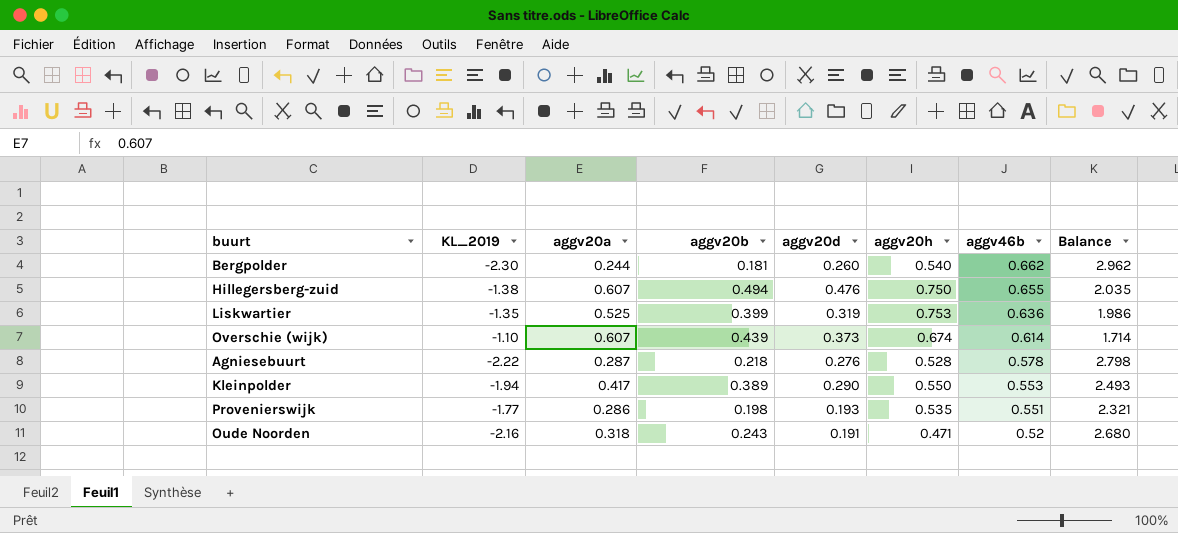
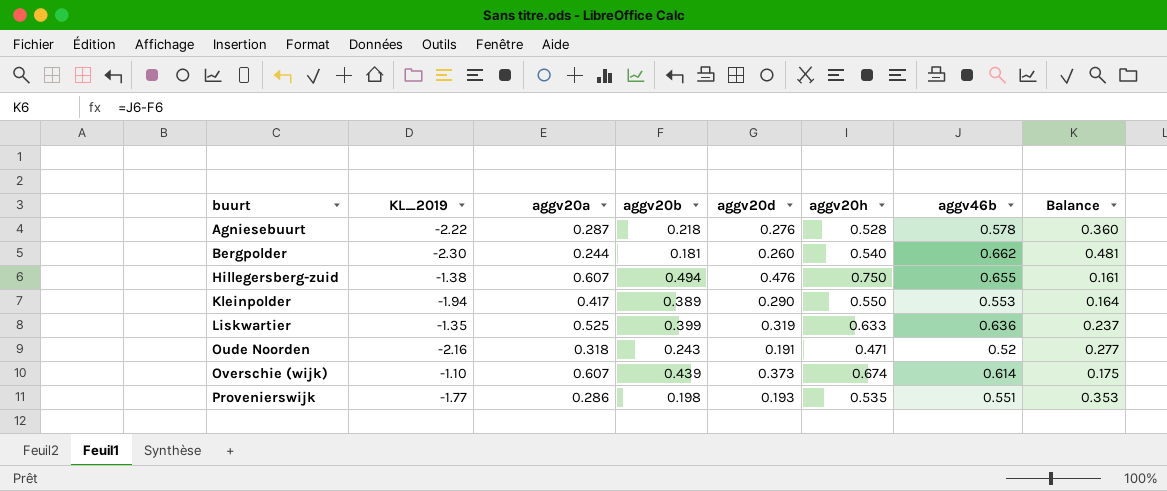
row order: aggv46b descending -> buurt ascending
column Balance | formula: [aggv46b] - [KL_2019] -> [aggv46b] - [aggv20b]
Liskwartier | aggv20h: 0.753 -> 0.633

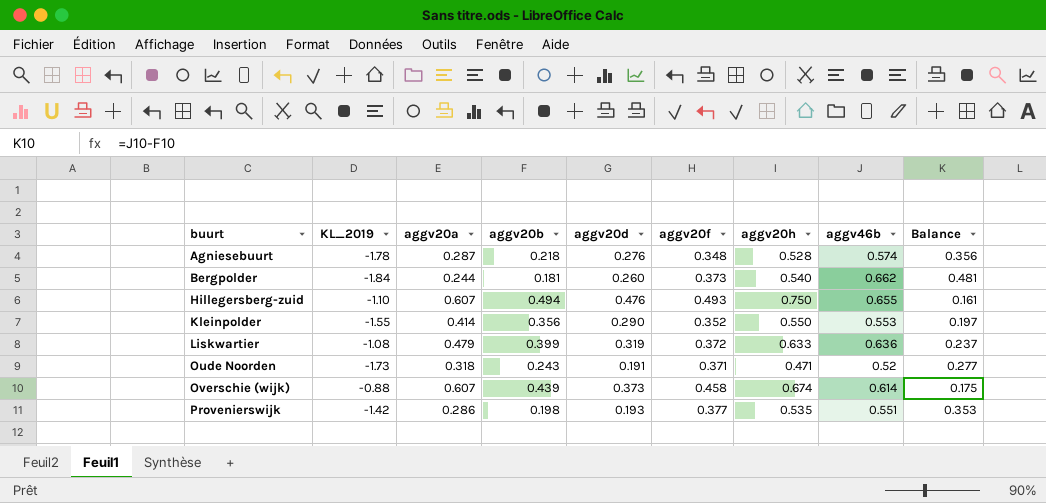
column aggv20f | position: none -> 6
Agniesebuurt | KL_2019: -2.22 -> -1.78
Agniesebuurt | aggv46b: 0.578 -> 0.574
Agniesebuurt | Balance: 0.360 -> 0.356
Bergpolder | KL_2019: -2.30 -> -1.84
Hillegersberg-zuid | KL_2019: -1.38 -> -1.10
Kleinpolder | KL_2019: -1.94 -> -1.55
Kleinpolder | aggv20a: 0.417 -> 0.414
Kleinpolder | aggv20b: 0.389 -> 0.356
Kleinpolder | Balance: 0.164 -> 0.197
Liskwartier | KL_2019: -1.35 -> -1.08
Liskwartier | aggv20a: 0.525 -> 0.479
Oude Noorden | KL_2019: -2.16 -> -1.73
Overschie (wijk) | KL_2019: -1.10 -> -0.88
Provenierswijk | KL_2019: -1.77 -> -1.42

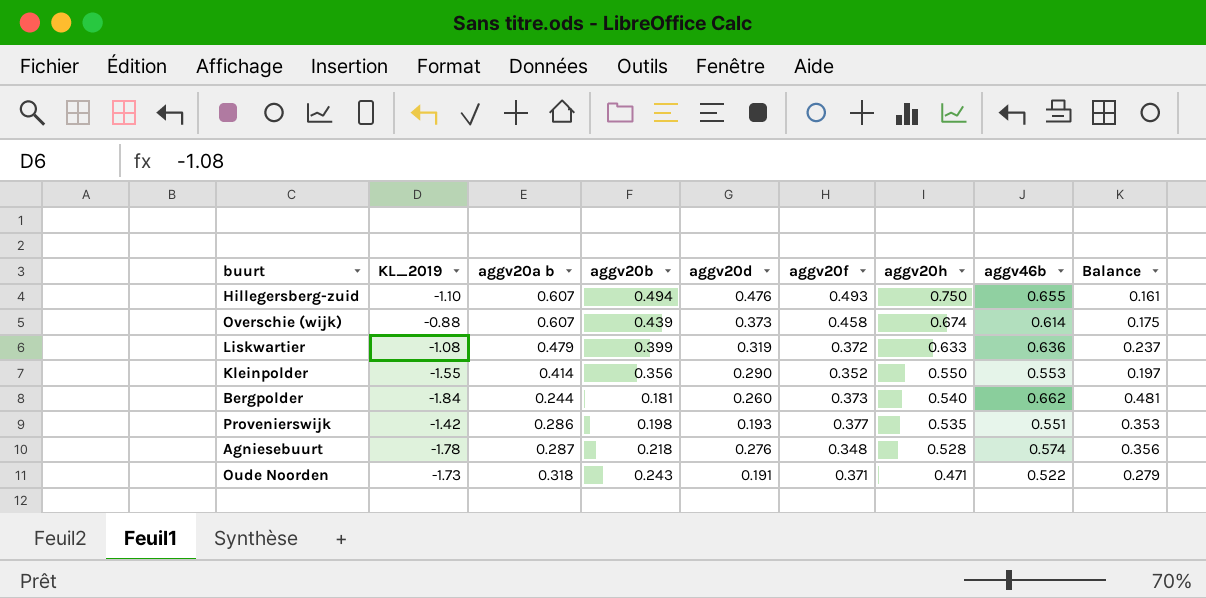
row order: buurt ascending -> aggv20h descending
column name: aggv20a -> aggv20a b
Oude Noorden | aggv46b: 0.52 -> 0.522
Oude Noorden | Balance: 0.277 -> 0.279

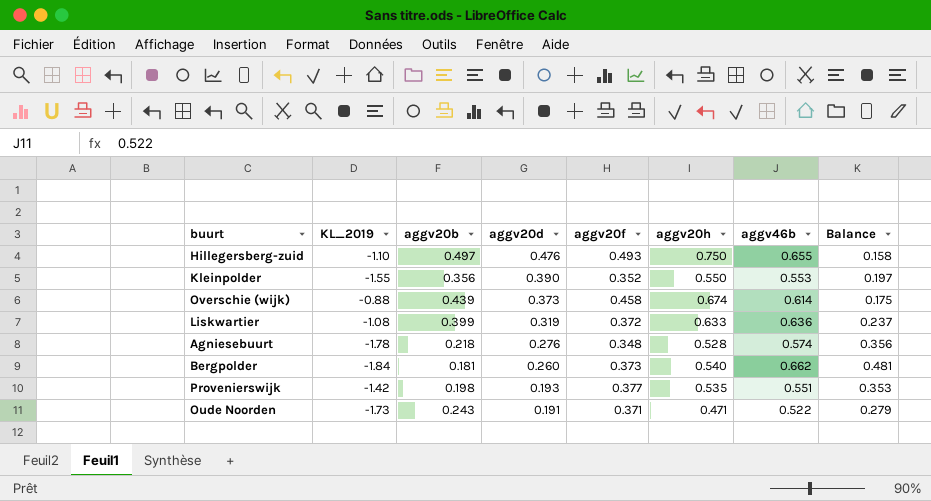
row order: aggv20h descending -> aggv20d descending
column aggv20a b | position: 3 -> none
Hillegersberg-zuid | aggv20b: 0.494 -> 0.497
Hillegersberg-zuid | Balance: 0.161 -> 0.158
Kleinpolder | aggv20d: 0.290 -> 0.390

